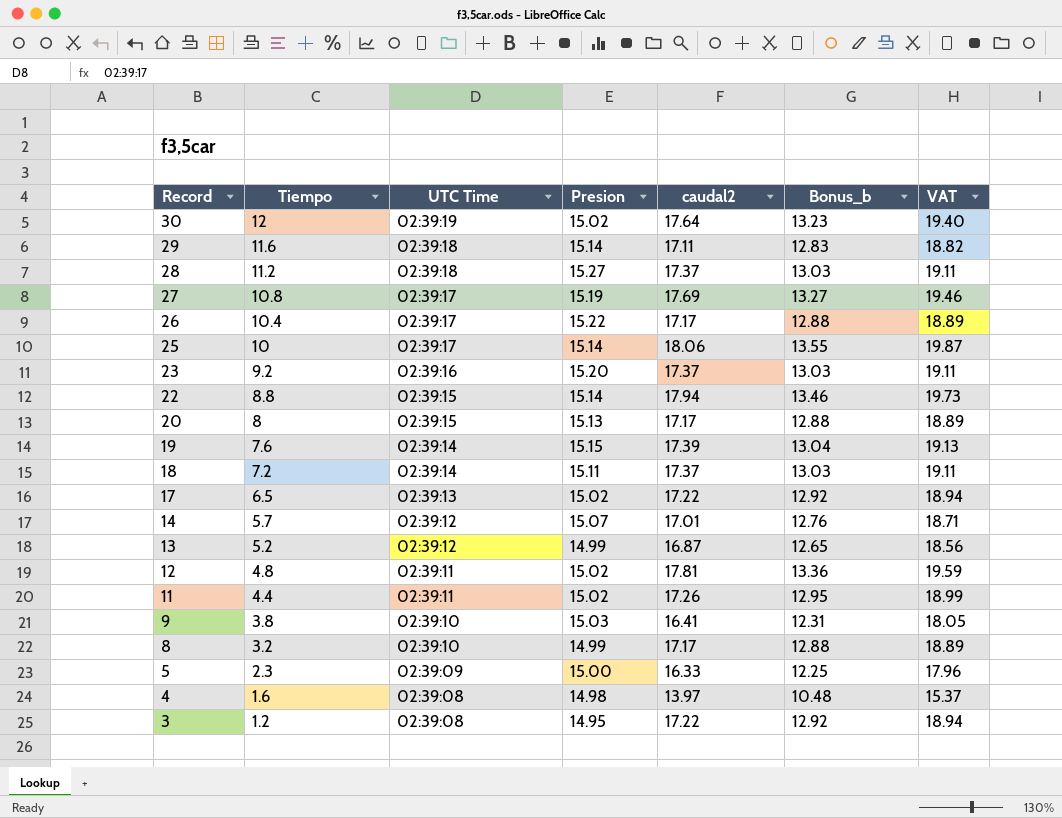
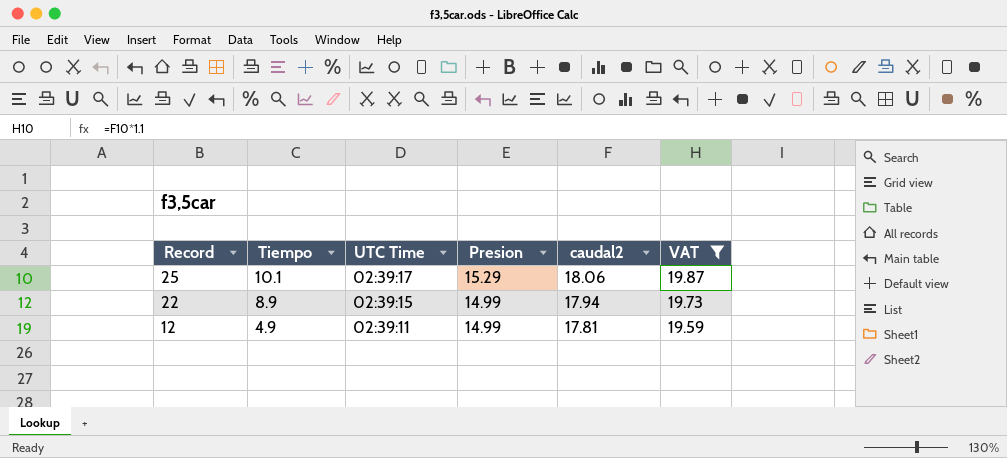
filter: none -> VAT >= 19.59
column Bonus_b | formula: [caudal2] * 0.75 -> none
25 | Tiempo: 10 -> 10.1
25 | Presion: 15.14 -> 15.29
22 | Tiempo: 8.8 -> 8.9
22 | Presion: 15.14 -> 14.99
12 | Tiempo: 4.8 -> 4.9
12 | Presion: 15.02 -> 14.99

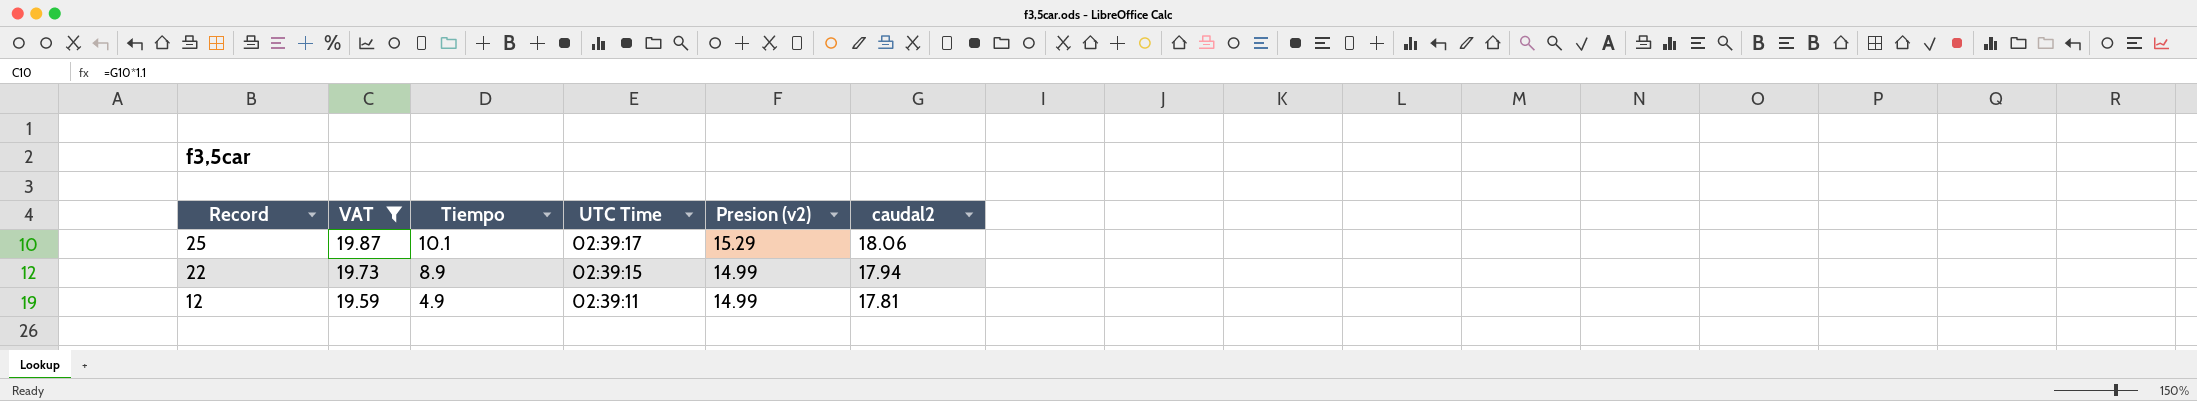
column VAT | position: 6 -> 2
column name: Presion -> Presion (v2)

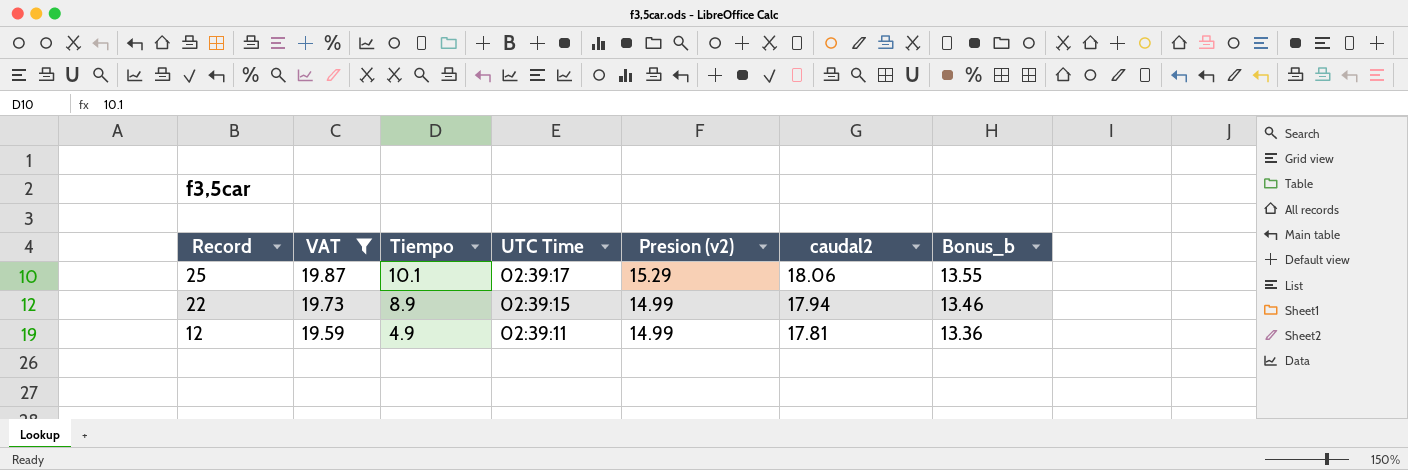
column Bonus_b | formula: none -> [caudal2] * 0.75

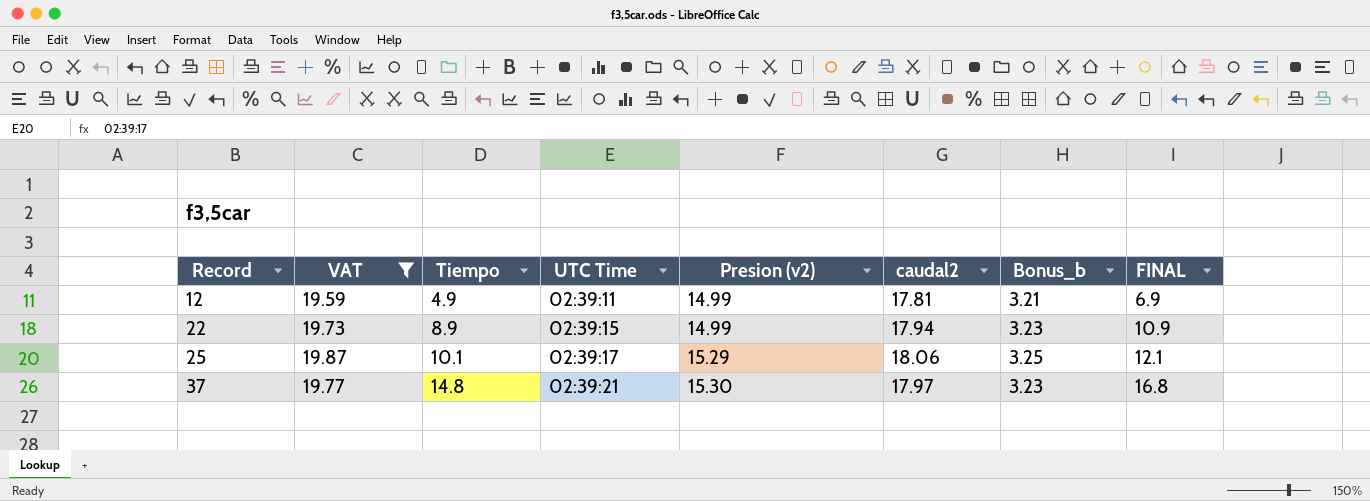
row order: Record descending -> Record ascending
column Bonus_b | formula: [caudal2] * 0.75 -> [caudal2] * 0.18
column FINAL | formula: none -> [Tiempo] + 2
row 37: none -> 19.77 | 14.8 | 02:39:21 | 15.30 | 17.97 | 3.23 | 16.8

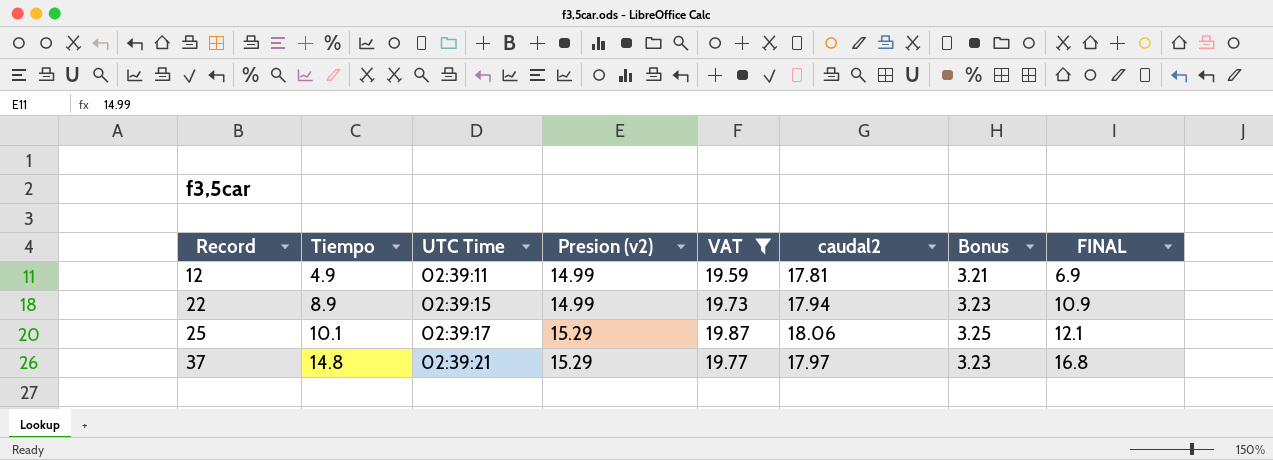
column VAT | position: 2 -> 5
column name: Bonus_b -> Bonus
37 | Presion (v2): 15.30 -> 15.29

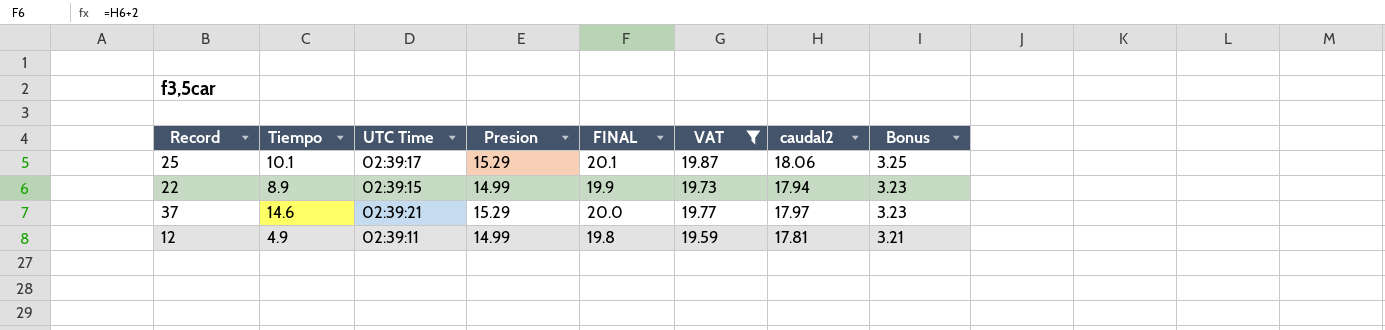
row order: Record ascending -> Bonus descending
column name: Presion (v2) -> Presion
column FINAL | formula: [Tiempo] + 2 -> [caudal2] + 2
column FINAL | position: 8 -> 5
37 | Tiempo: 14.8 -> 14.6

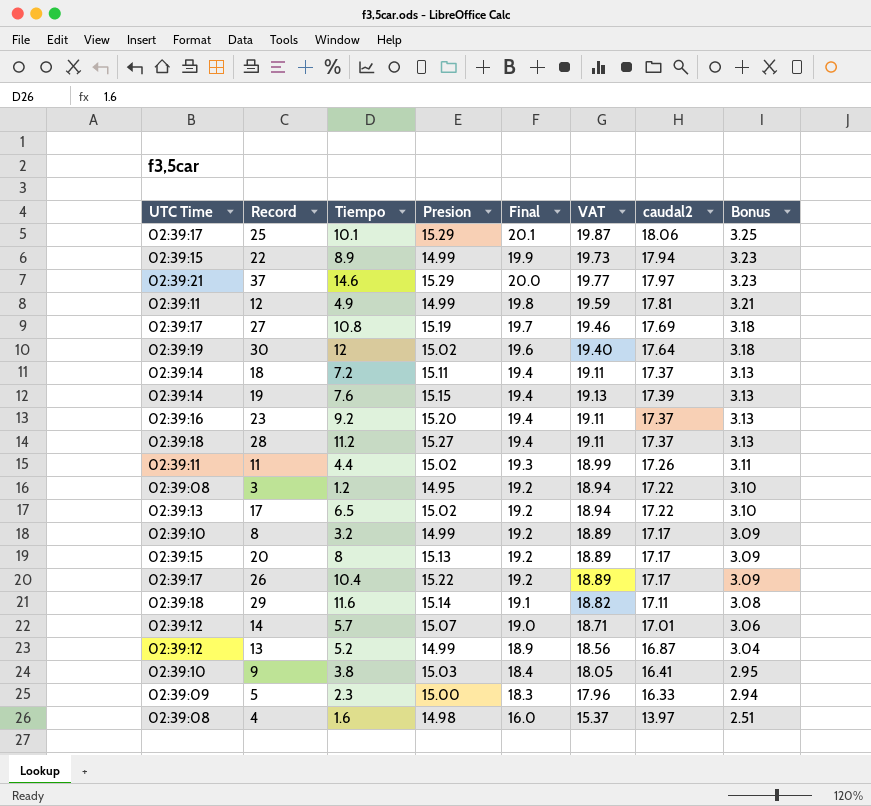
filter: VAT >= 19.59 -> none
column UTC Time | position: 3 -> 1
column name: FINAL -> Final

